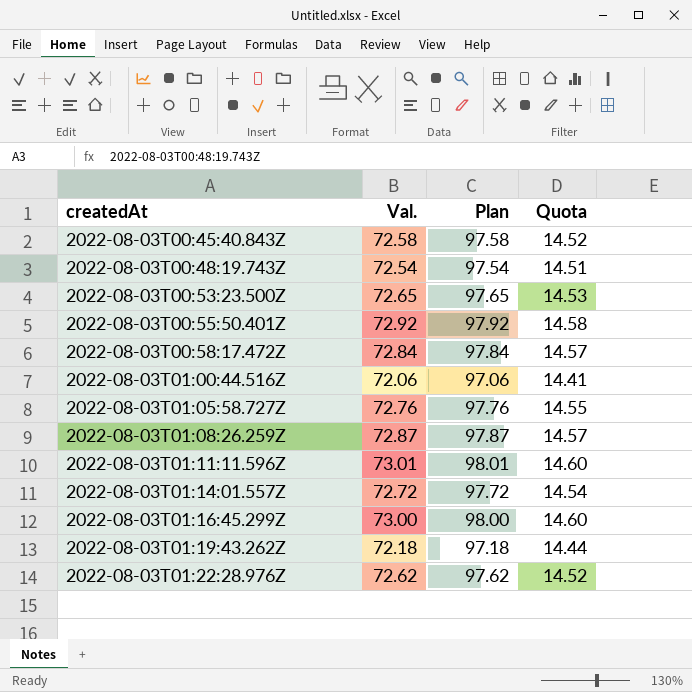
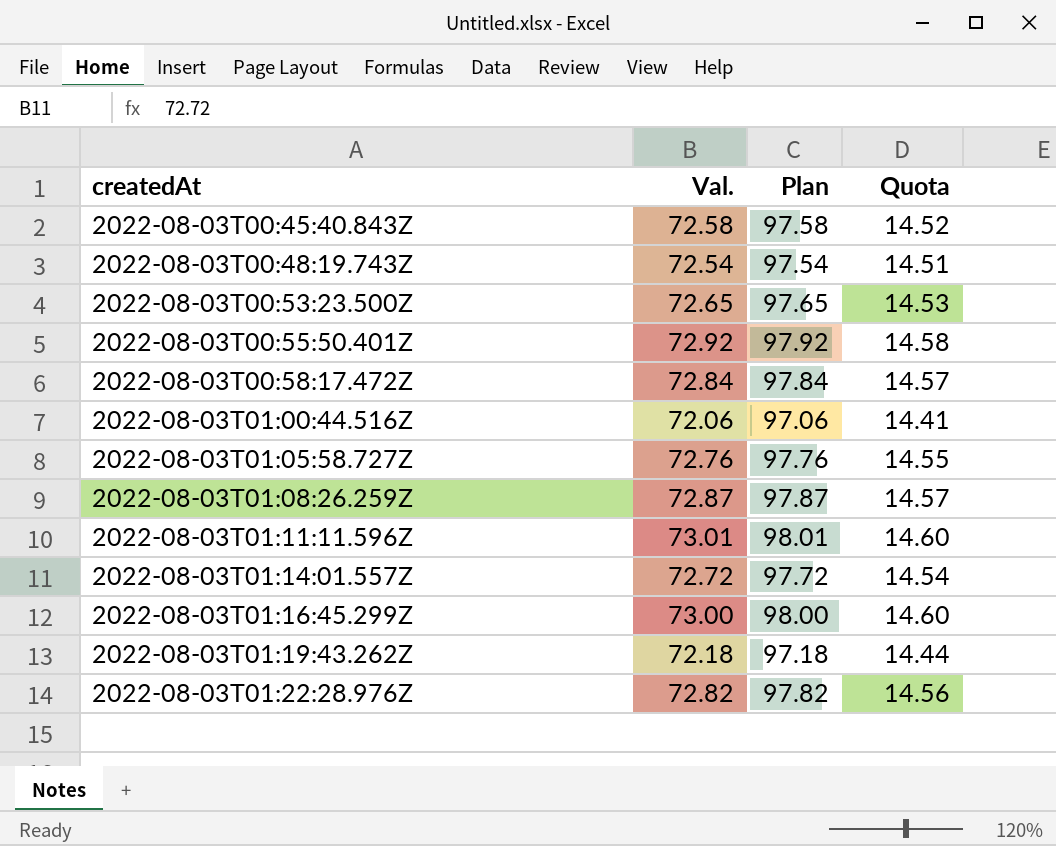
2022-08-03T01:22:28.976Z | Val.: 72.62 -> 72.82
2022-08-03T01:22:28.976Z | Plan: 97.62 -> 97.82
2022-08-03T01:22:28.976Z | Quota: 14.52 -> 14.56

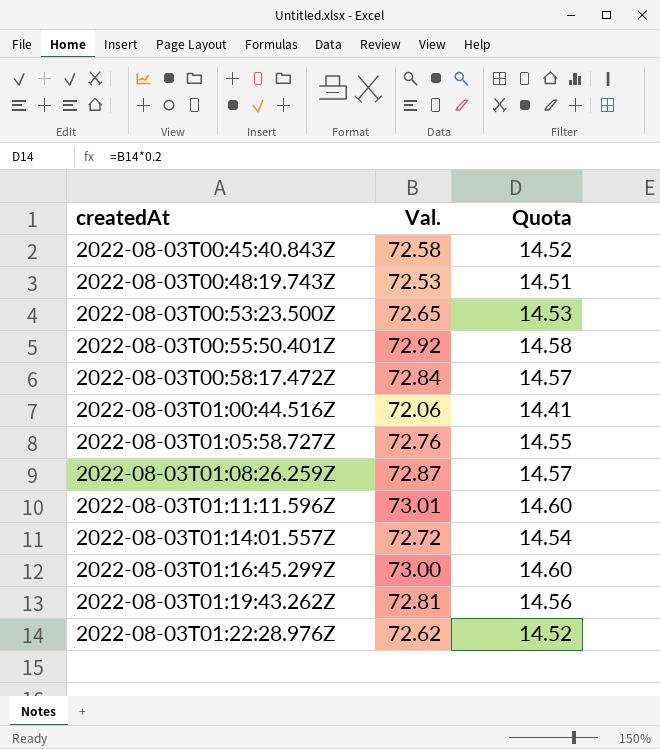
column Plan | formula: [Val.] + 25 -> none
2022-08-03T00:48:19.743Z | Val.: 72.54 -> 72.53
2022-08-03T01:19:43.262Z | Val.: 72.18 -> 72.81
2022-08-03T01:19:43.262Z | Quota: 14.44 -> 14.56
2022-08-03T01:22:28.976Z | Val.: 72.82 -> 72.62
2022-08-03T01:22:28.976Z | Quota: 14.56 -> 14.52

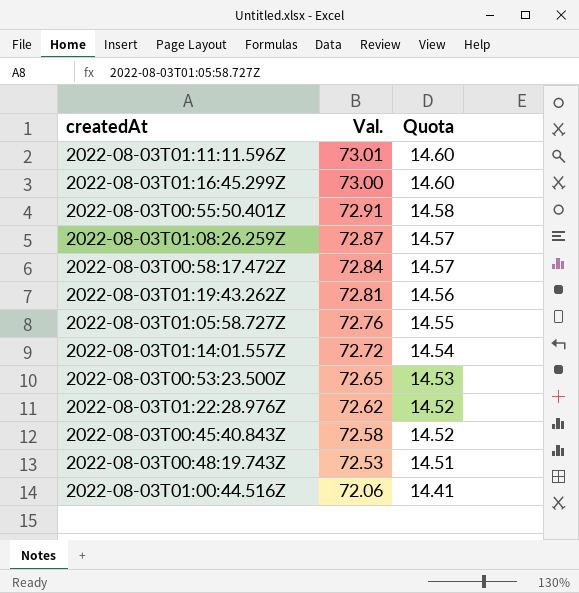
row order: createdAt ascending -> Val. descending
2022-08-03T00:55:50.401Z | Val.: 72.92 -> 72.91

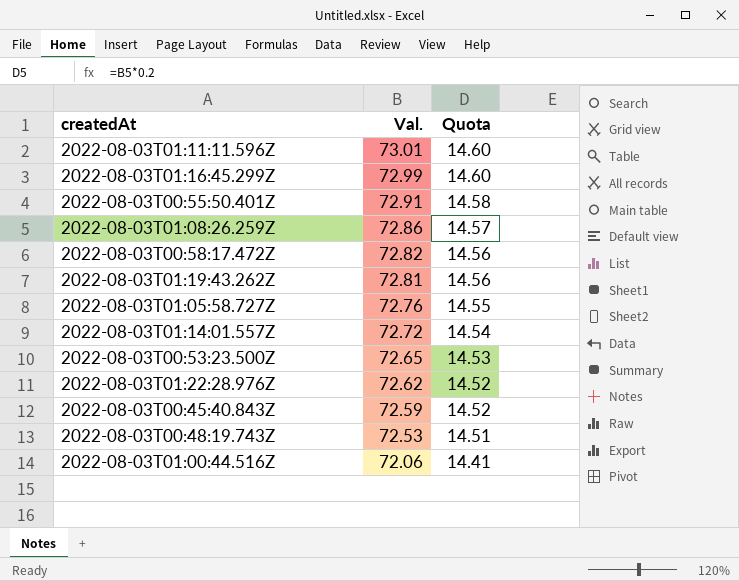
2022-08-03T01:16:45.299Z | Val.: 73.00 -> 72.99
2022-08-03T01:08:26.259Z | Val.: 72.87 -> 72.86
2022-08-03T00:58:17.472Z | Val.: 72.84 -> 72.82
2022-08-03T00:58:17.472Z | Quota: 14.57 -> 14.56
2022-08-03T00:45:40.843Z | Val.: 72.58 -> 72.59

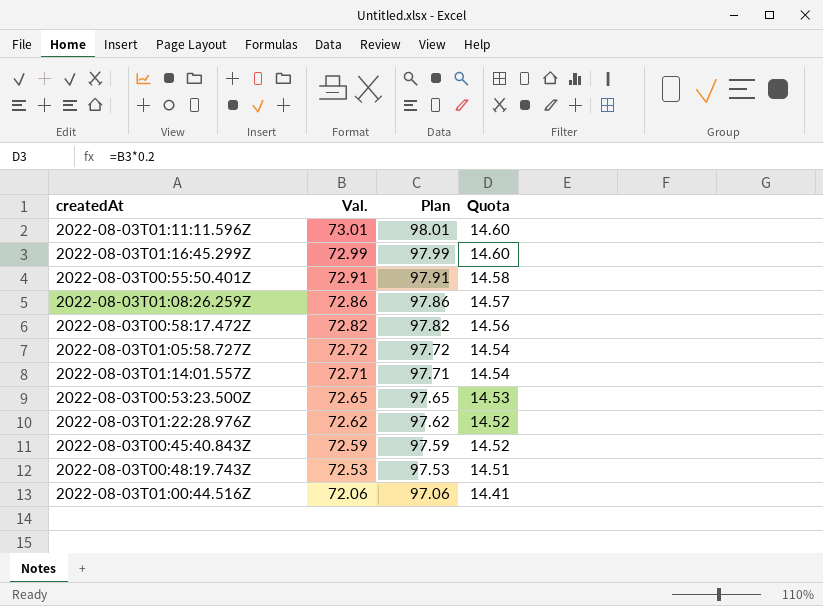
column Plan | formula: none -> [Val.] + 25
row 2022-08-03T01:19:43.262Z: 72.81 | 14.56 -> none
2022-08-03T01:05:58.727Z | Val.: 72.76 -> 72.72
2022-08-03T01:05:58.727Z | Quota: 14.55 -> 14.54
2022-08-03T01:14:01.557Z | Val.: 72.72 -> 72.71

